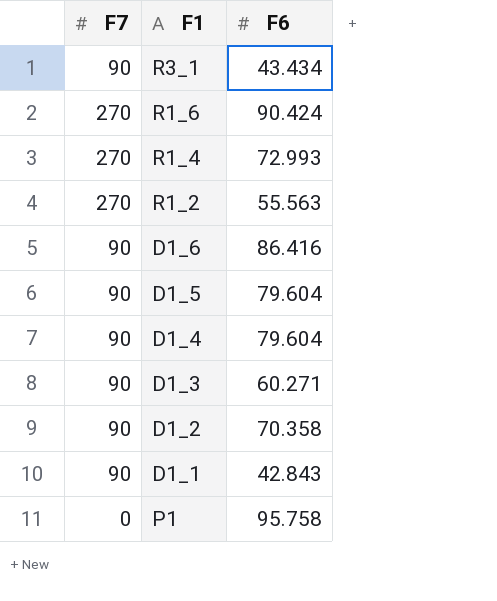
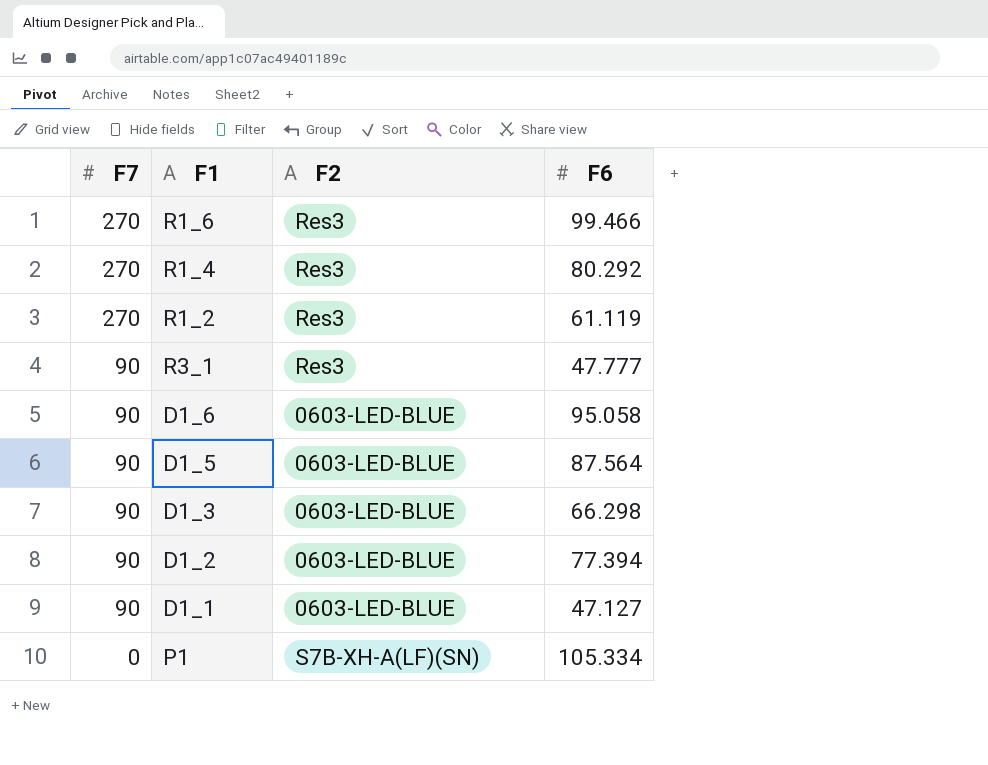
row order: none -> F7 descending
column F2 | position: none -> 3
row D1_4: 90 | 79.604 -> none
R1_6 | F6: 90.424 -> 99.466
R1_4 | F6: 72.993 -> 80.292
R1_2 | F6: 55.563 -> 61.119
R3_1 | F6: 43.434 -> 47.777
D1_6 | F6: 86.416 -> 95.058
D1_5 | F6: 79.604 -> 87.564
D1_3 | F6: 60.271 -> 66.298
D1_2 | F6: 70.358 -> 77.394
D1_1 | F6: 42.843 -> 47.127
P1 | F6: 95.758 -> 105.334

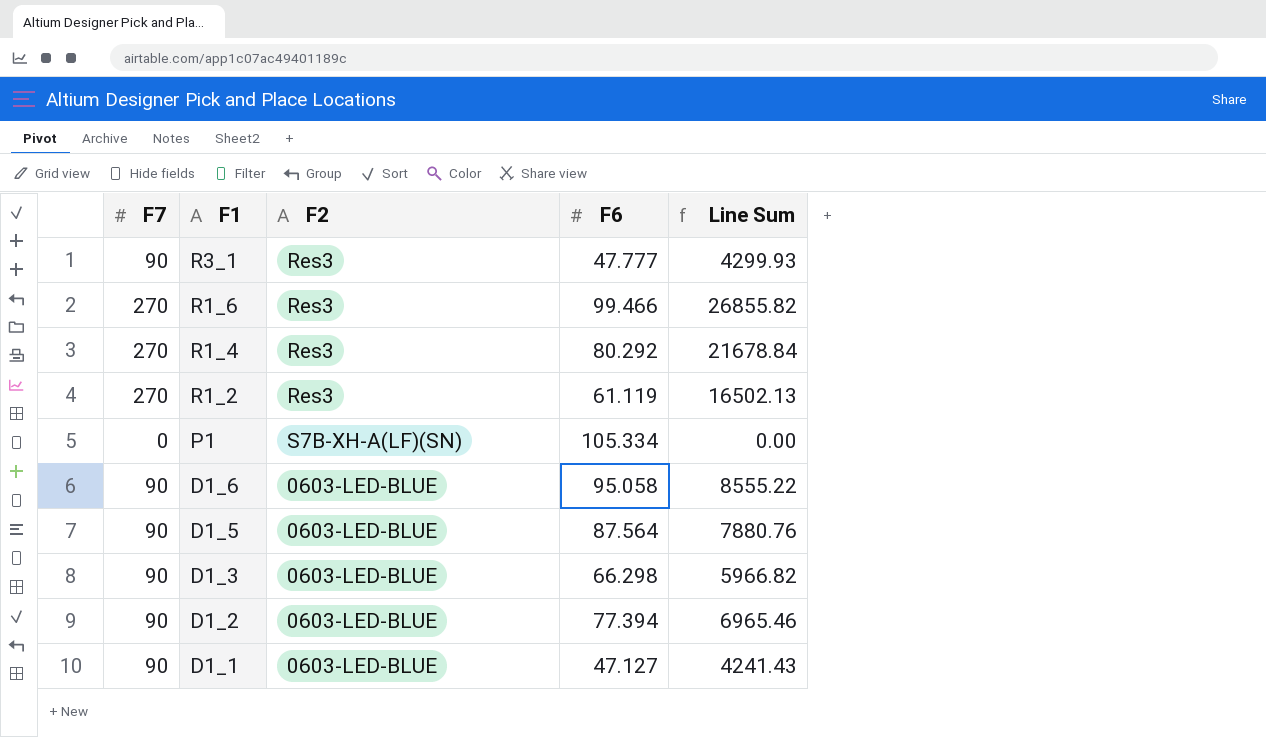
row order: F7 descending -> F1 descending
column Line Sum | formula: none -> [F7] * [F6]

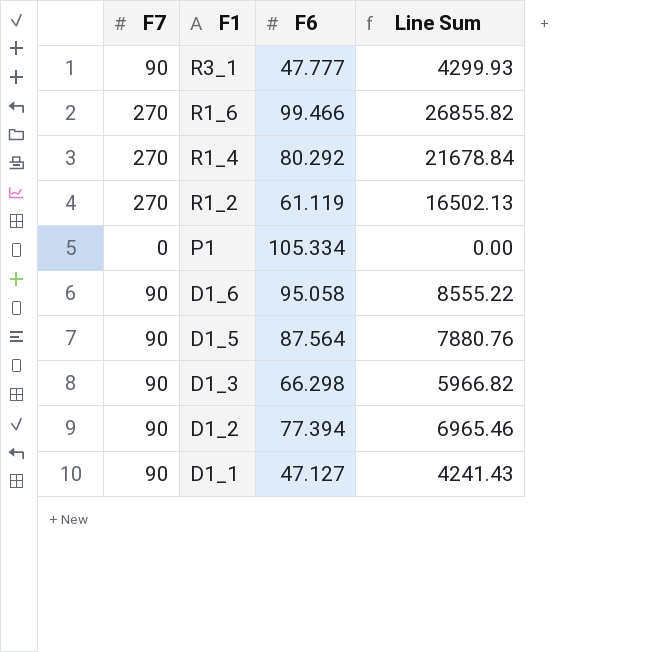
column F2 | position: 3 -> none

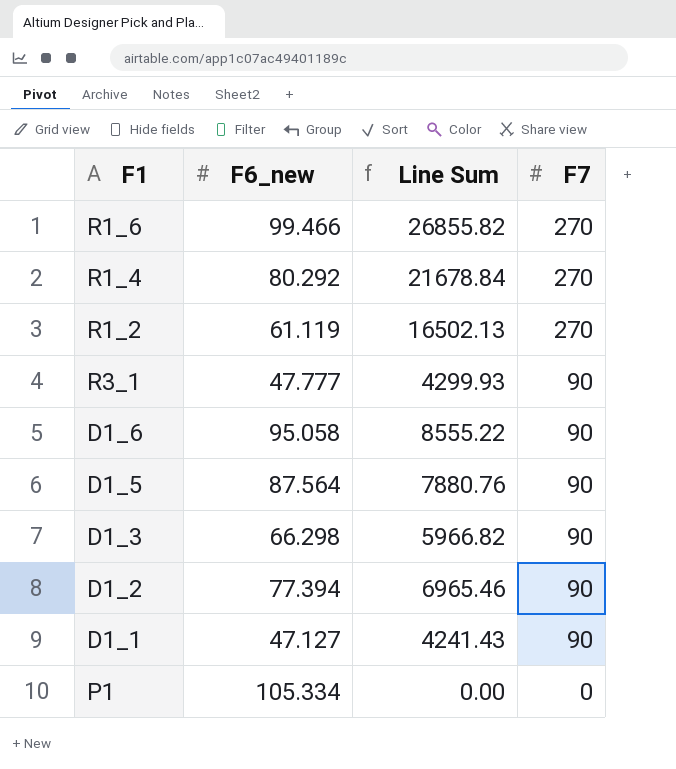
row order: F1 descending -> F7 descending
column name: F6 -> F6_new
column F7 | position: 1 -> 4

